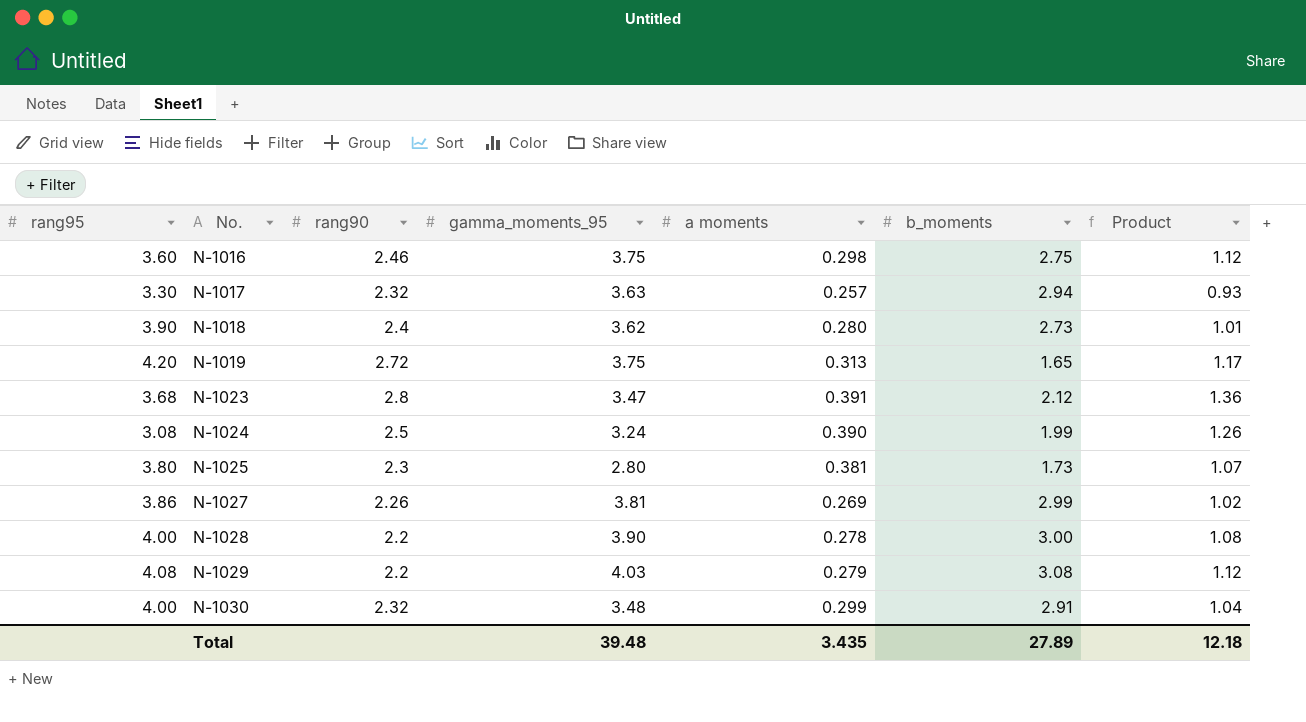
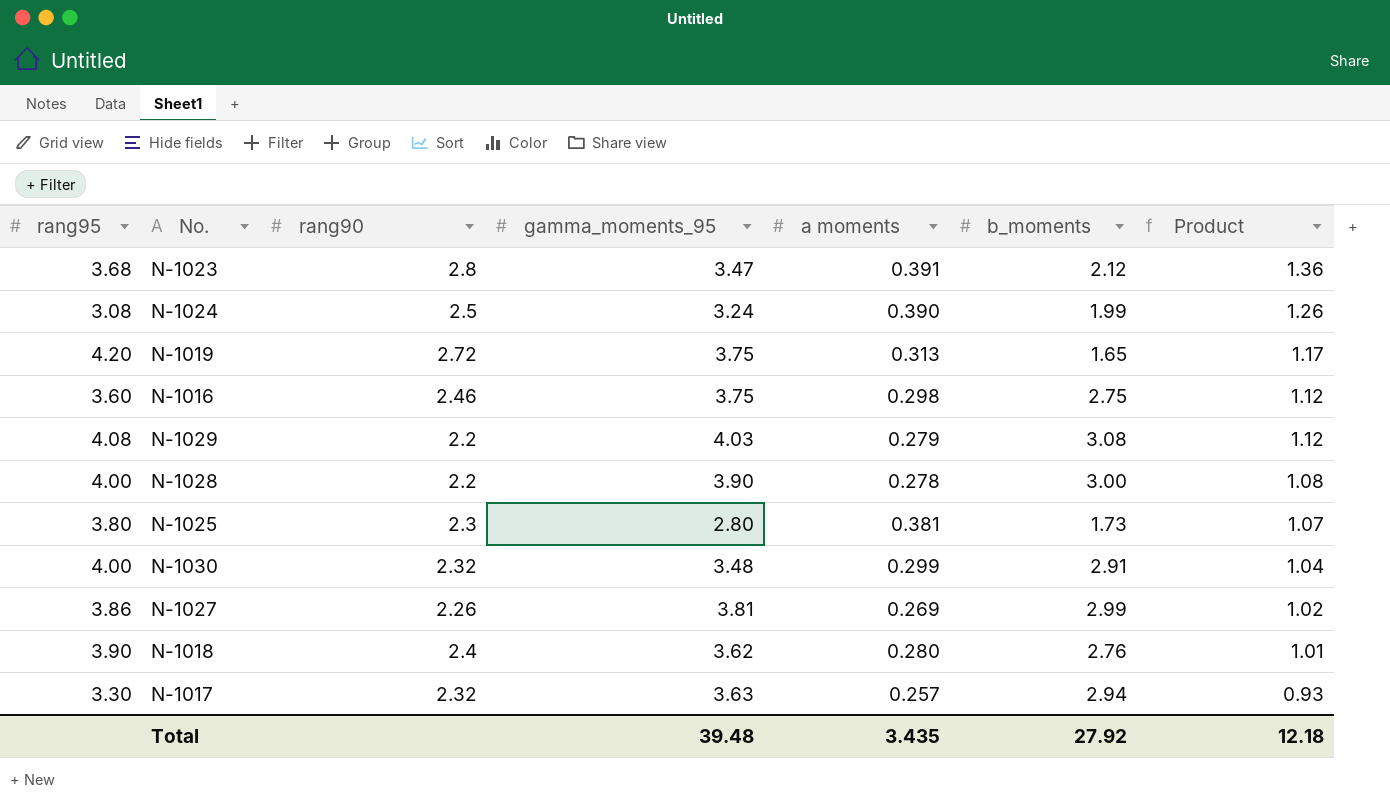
row order: No. ascending -> Product descending
N-1018 | b_moments: 2.73 -> 2.76
Total | b_moments: 27.89 -> 27.92

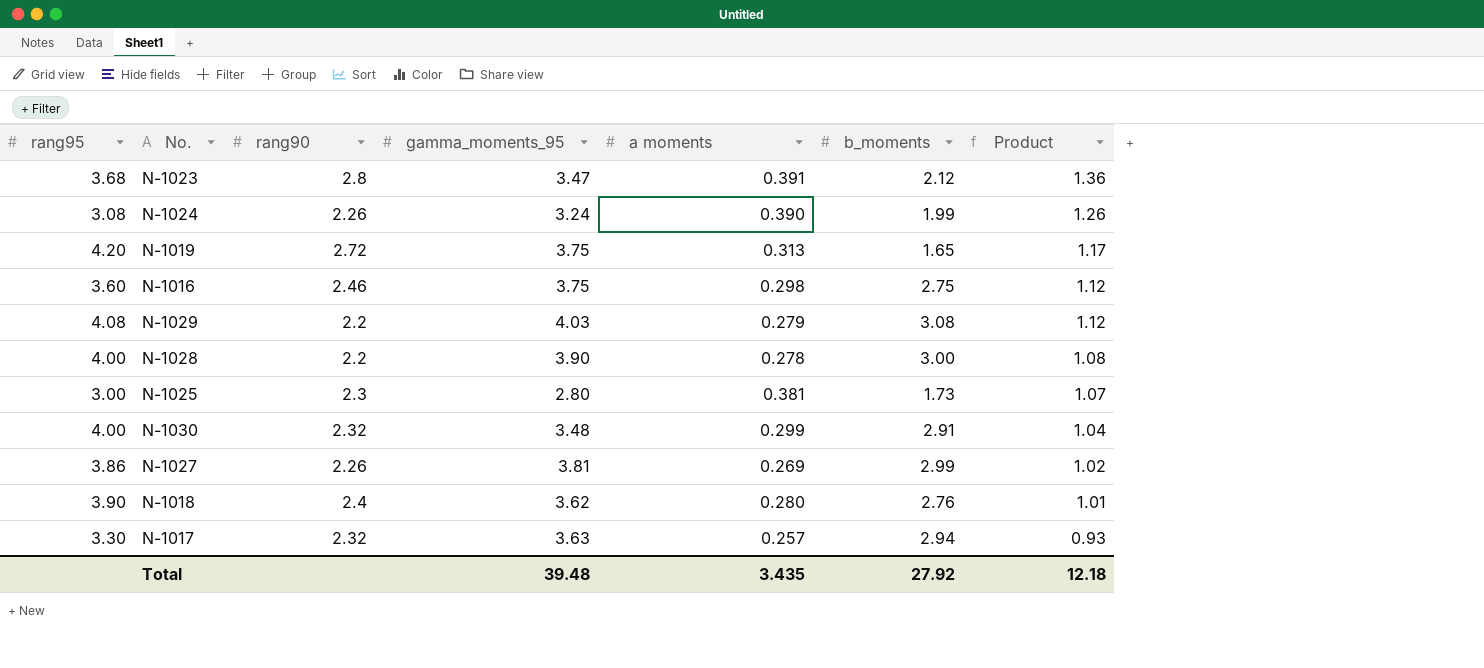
N-1024 | rang90: 2.5 -> 2.26
N-1025 | rang95: 3.80 -> 3.00

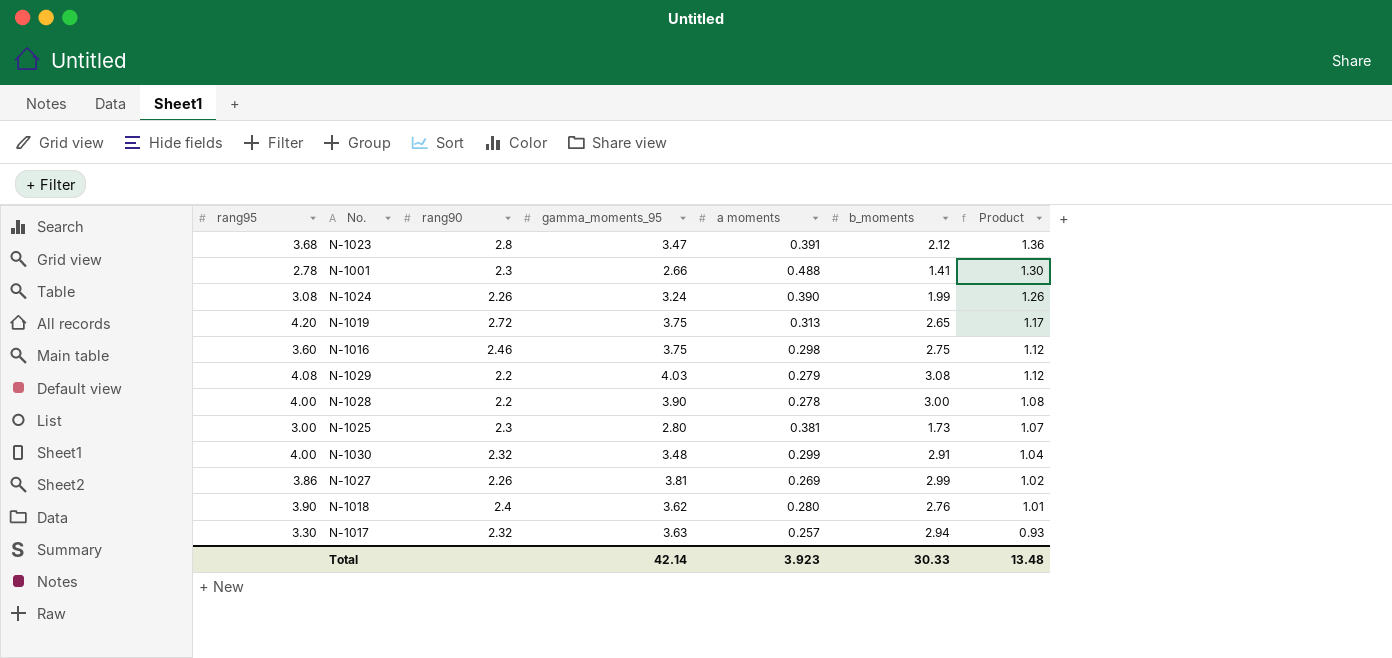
row N-1001: none -> 2.78 | 2.3 | 2.66 | 0.488 | 1.41 | 1.30
N-1019 | b_moments: 1.65 -> 2.65
Total | gamma_moments_95: 39.48 -> 42.14
Total | a moments: 3.435 -> 3.923
Total | b_moments: 27.92 -> 30.33
Total | Product: 12.18 -> 13.48

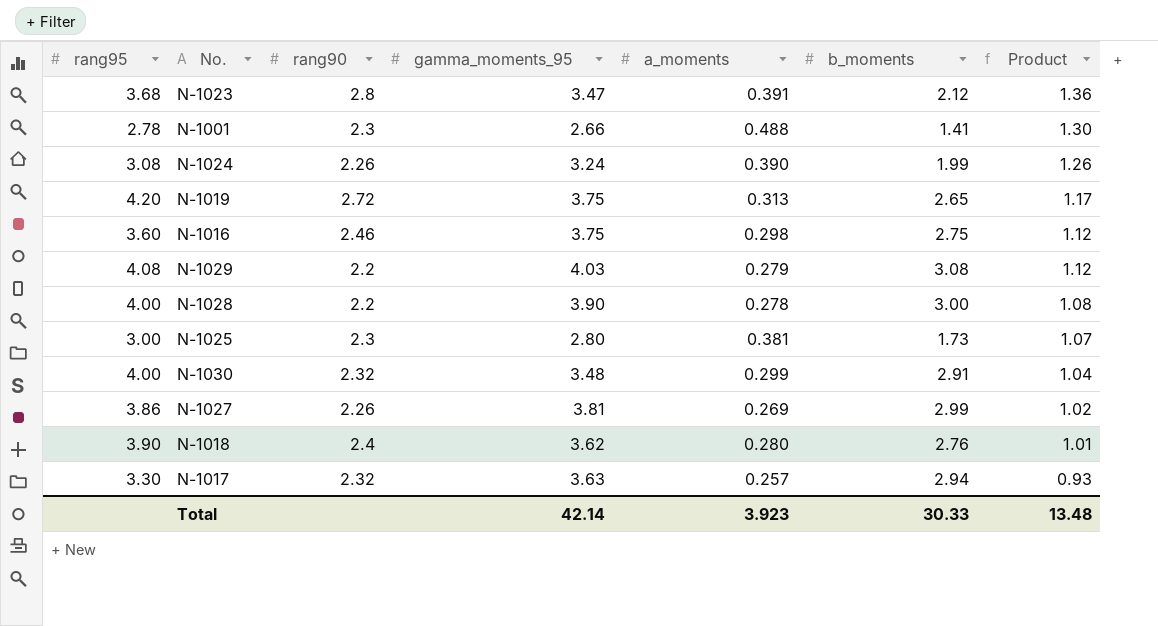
column name: a moments -> a_moments

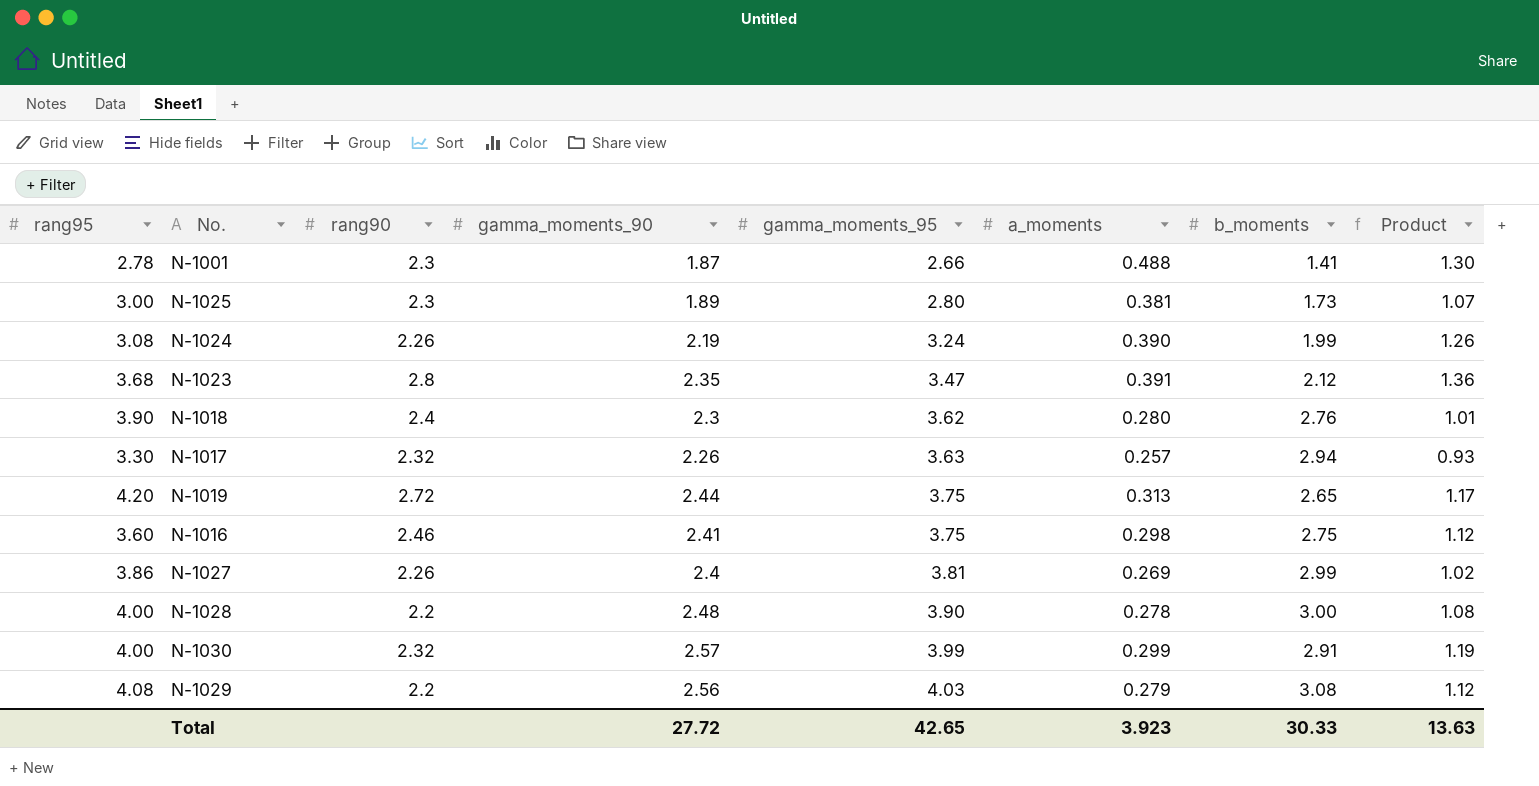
row order: Product descending -> gamma_moments_95 ascending
column gamma_moments_90 | position: none -> 4
N-1030 | gamma_moments_95: 3.48 -> 3.99
N-1030 | Product: 1.04 -> 1.19
Total | gamma_moments_95: 42.14 -> 42.65
Total | Product: 13.48 -> 13.63

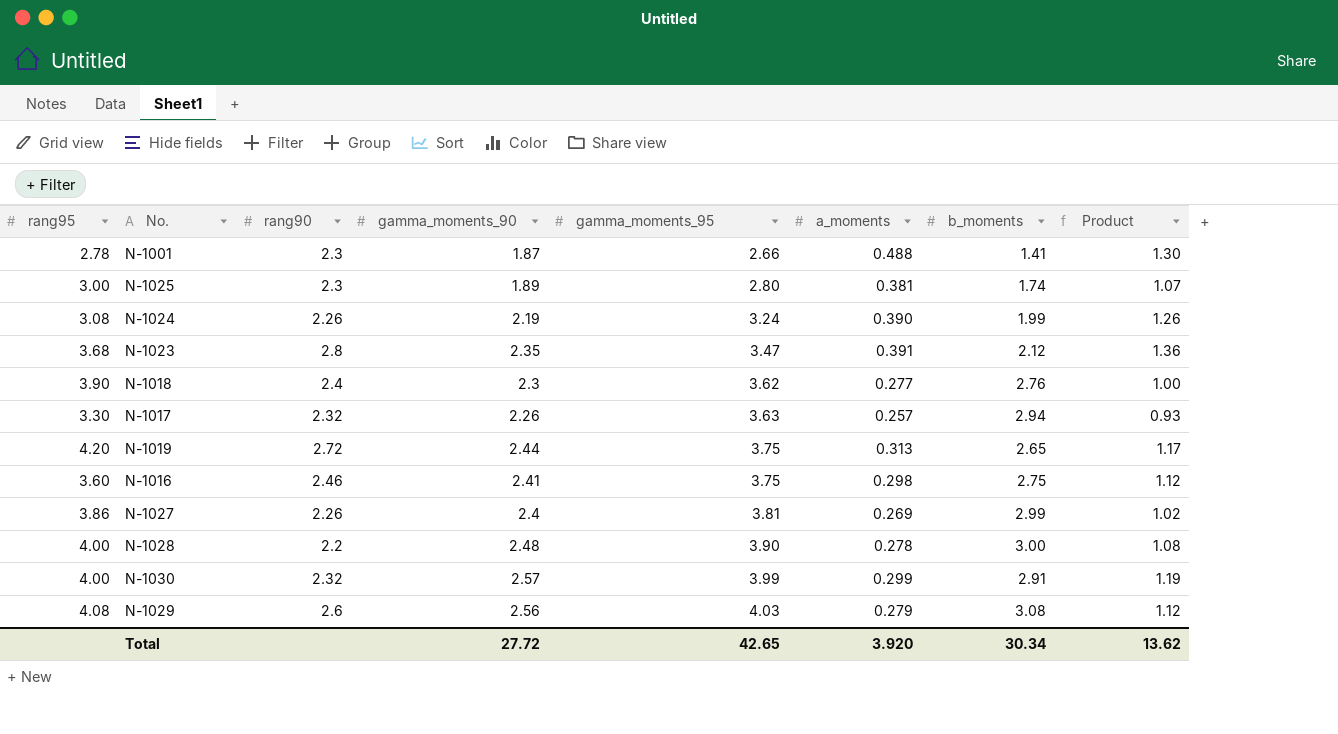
N-1025 | b_moments: 1.73 -> 1.74
N-1018 | a_moments: 0.280 -> 0.277
N-1018 | Product: 1.01 -> 1.00
N-1029 | rang90: 2.2 -> 2.6
Total | a_moments: 3.923 -> 3.920
Total | b_moments: 30.33 -> 30.34
Total | Product: 13.63 -> 13.62

